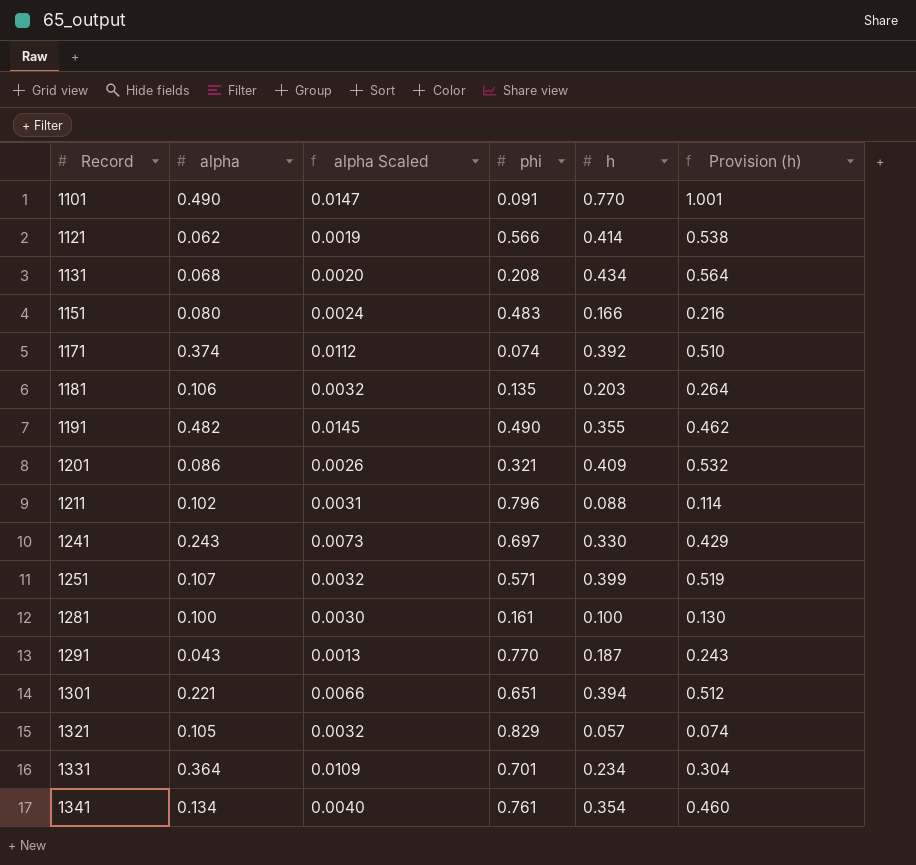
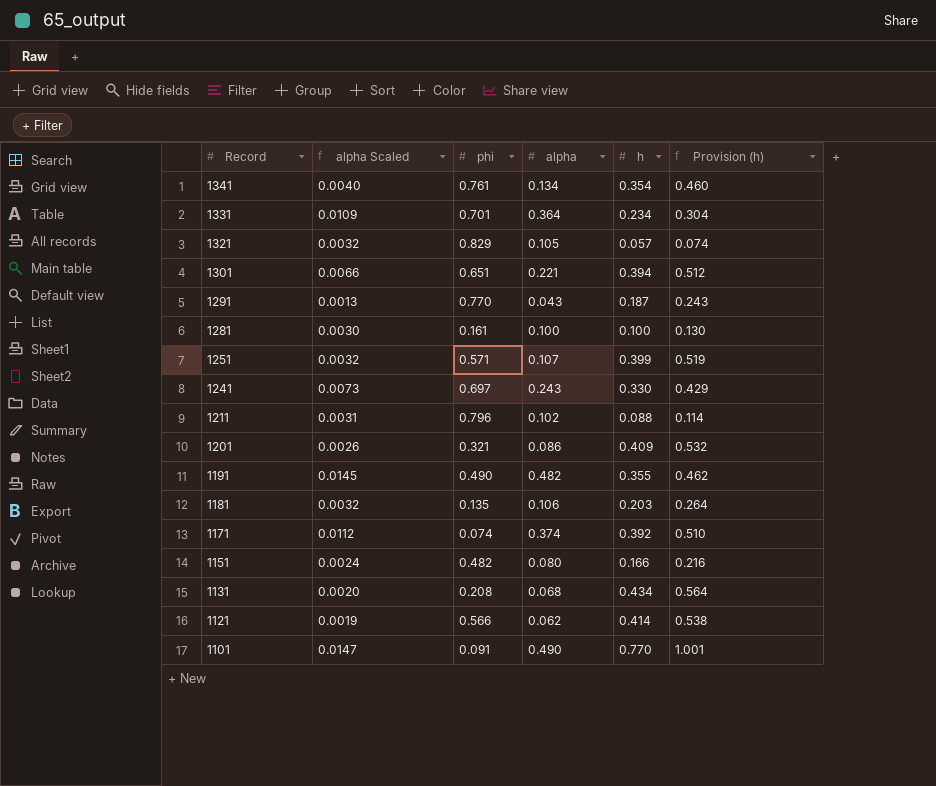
row order: Record ascending -> Record descending
column alpha | position: 2 -> 4
1151 | phi: 0.483 -> 0.482

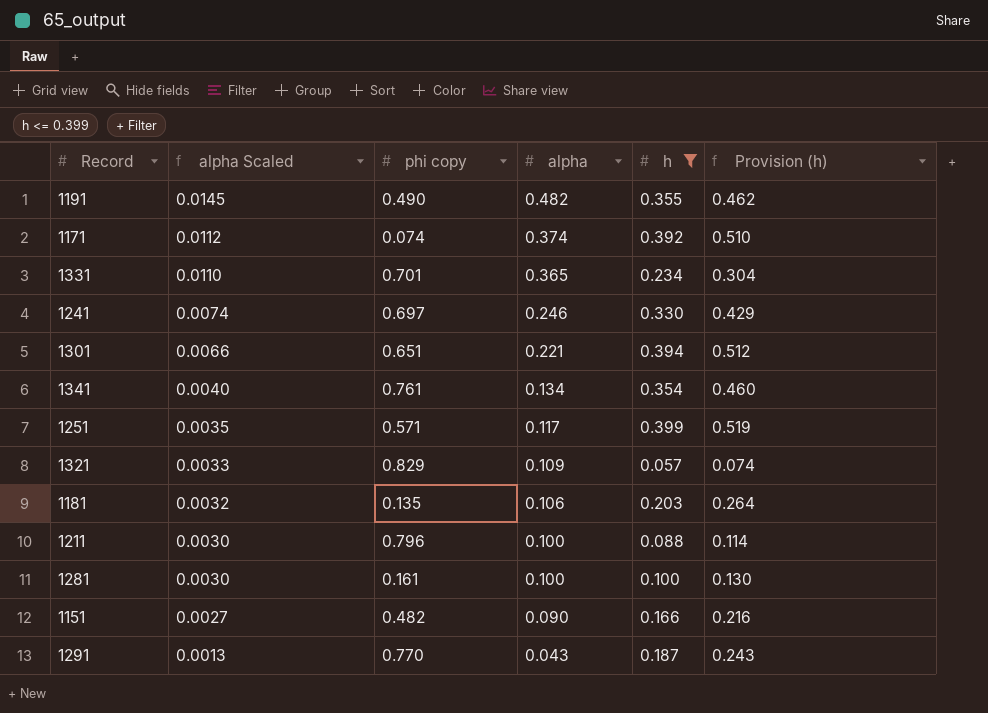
filter: none -> h <= 0.399
row order: Record descending -> alpha Scaled descending
column name: phi -> phi copy
1331 | alpha Scaled: 0.0109 -> 0.0110
1331 | alpha: 0.364 -> 0.365
1241 | alpha Scaled: 0.0073 -> 0.0074
1241 | alpha: 0.243 -> 0.246
1251 | alpha Scaled: 0.0032 -> 0.0035
1251 | alpha: 0.107 -> 0.117
1321 | alpha Scaled: 0.0032 -> 0.0033
1321 | alpha: 0.105 -> 0.109
1211 | alpha Scaled: 0.0031 -> 0.0030
1211 | alpha: 0.102 -> 0.100
1151 | alpha Scaled: 0.0024 -> 0.0027
1151 | alpha: 0.080 -> 0.090

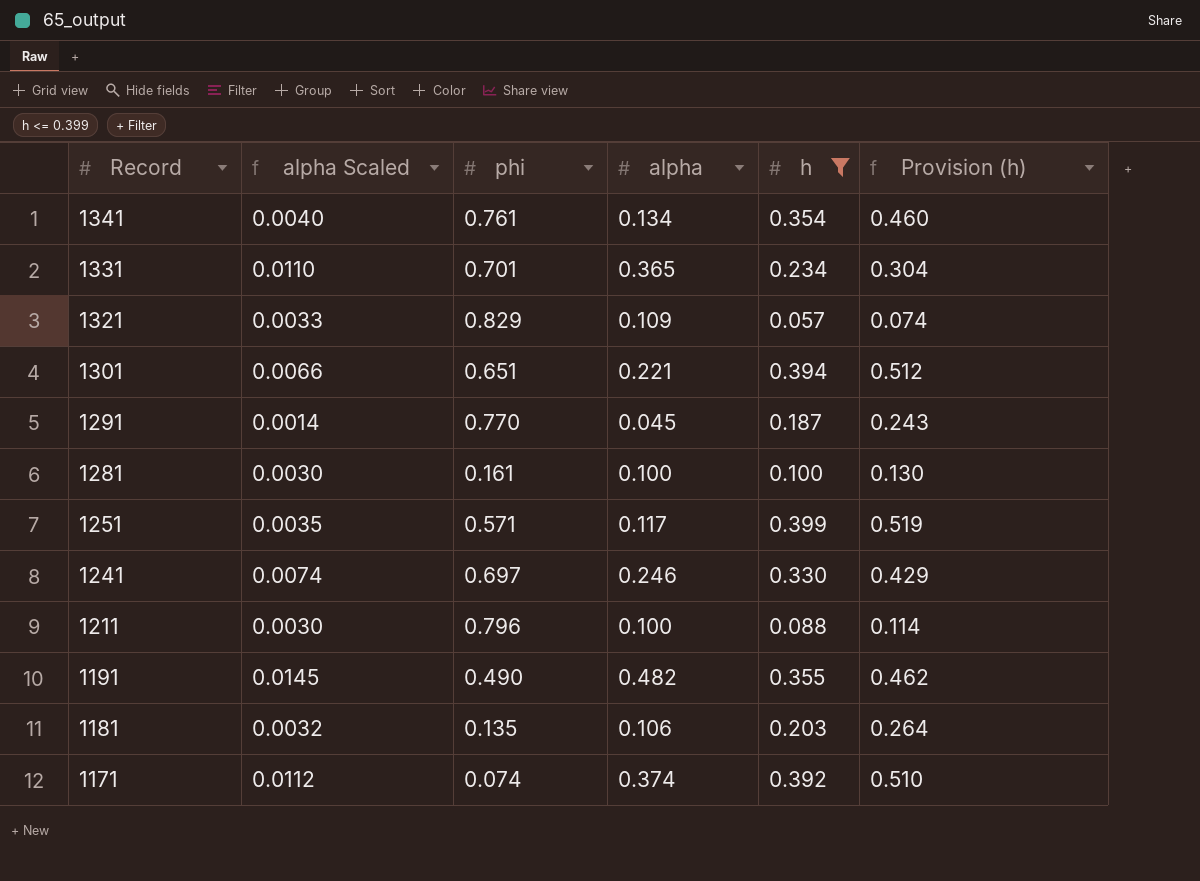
row order: alpha Scaled descending -> Record descending
column name: phi copy -> phi
row 1151: 0.0027 | 0.482 | 0.090 | 0.166 | 0.216 -> none
1291 | alpha Scaled: 0.0013 -> 0.0014
1291 | alpha: 0.043 -> 0.045

